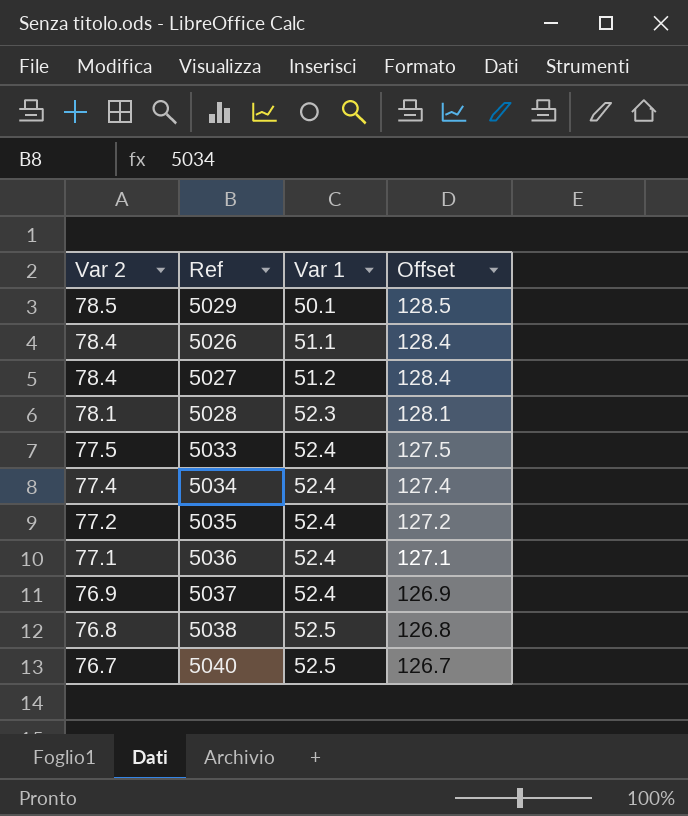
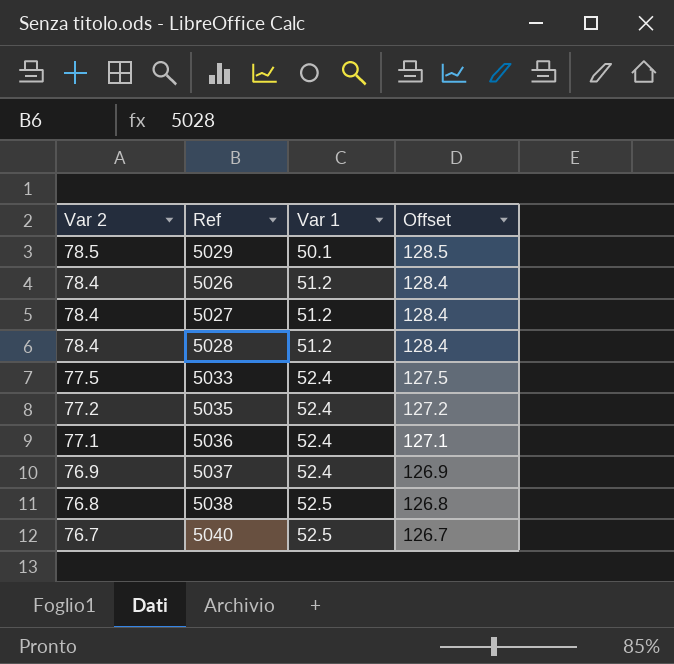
row 5034: 77.4 | 52.4 | 127.4 -> none
5026 | Var 1: 51.1 -> 51.2
5028 | Var 2: 78.1 -> 78.4
5028 | Var 1: 52.3 -> 51.2
5028 | Offset: 128.1 -> 128.4

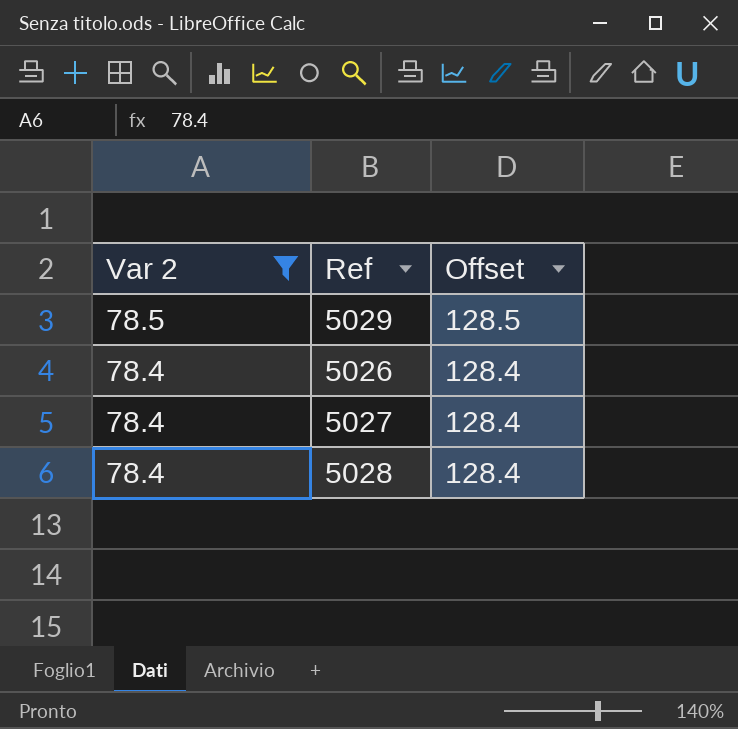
filter: none -> Var 2 >= 78.4
column Var 1 | position: 3 -> none

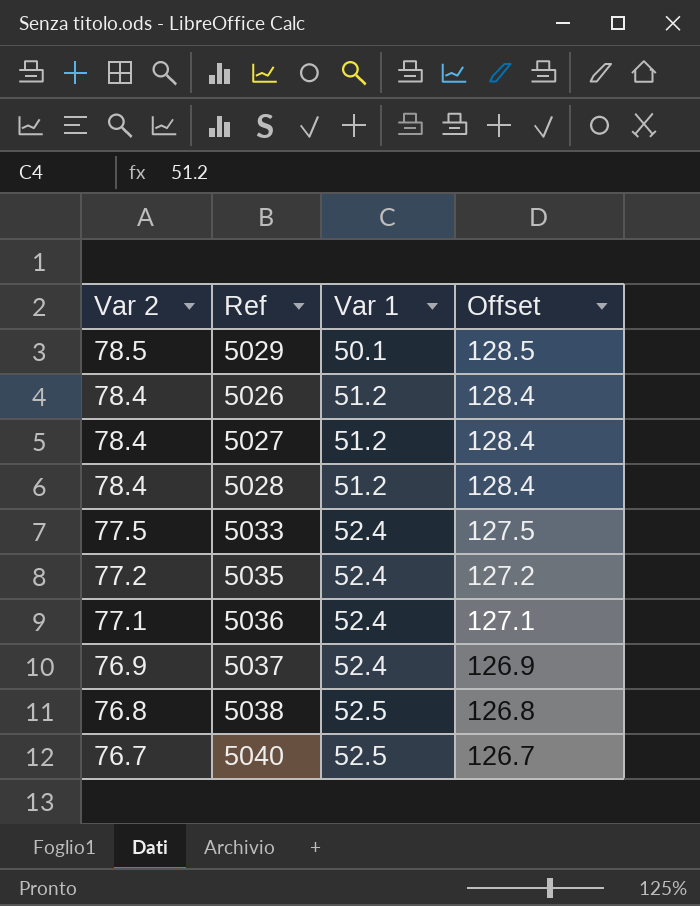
filter: Var 2 >= 78.4 -> none
column Var 1 | position: none -> 3

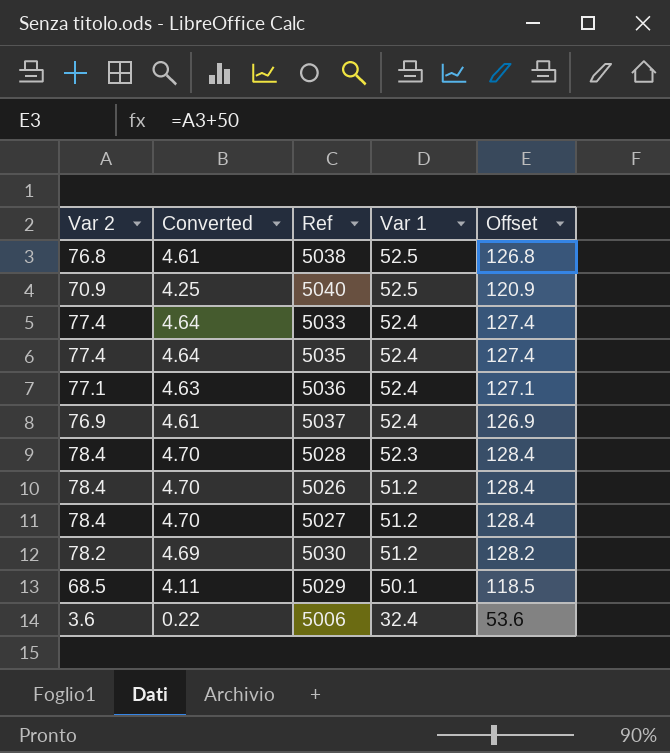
row order: Var 2 descending -> Var 1 descending
column Converted | formula: none -> [Var 2] * 0.06
5040 | Var 2: 76.7 -> 70.9
5040 | Offset: 126.7 -> 120.9
5033 | Var 2: 77.5 -> 77.4
5033 | Offset: 127.5 -> 127.4
5035 | Var 2: 77.2 -> 77.4
5035 | Offset: 127.2 -> 127.4
5028 | Var 1: 51.2 -> 52.3
row 5030: none -> 78.2 | 4.69 | 51.2 | 128.2
5029 | Var 2: 78.5 -> 68.5
5029 | Offset: 128.5 -> 118.5
row 5006: none -> 3.6 | 0.22 | 32.4 | 53.6

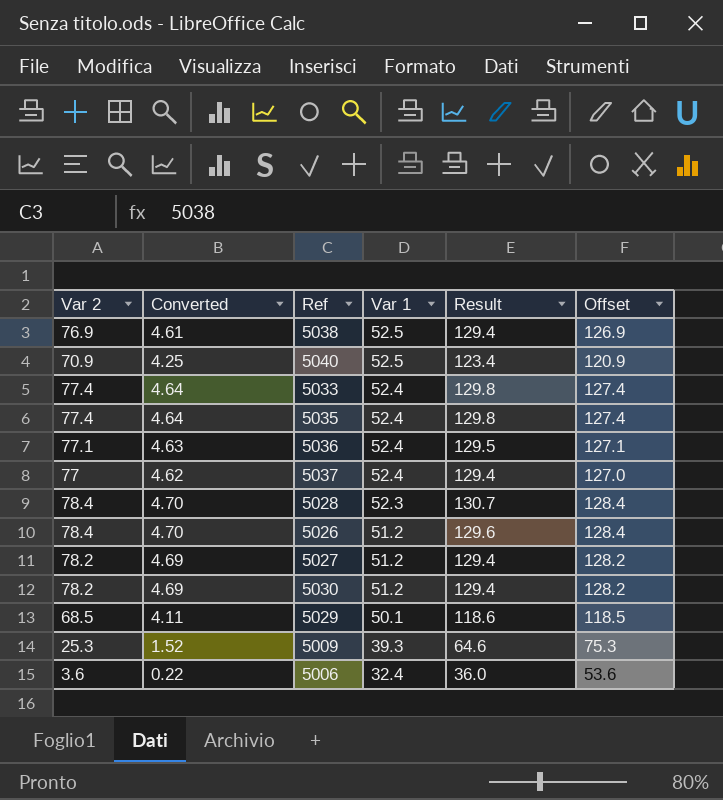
column Result | formula: none -> [Var 2] + [Var 1]
5038 | Var 2: 76.8 -> 76.9
5038 | Offset: 126.8 -> 126.9
5037 | Var 2: 76.9 -> 77
5037 | Converted: 4.61 -> 4.62
5037 | Offset: 126.9 -> 127.0
5027 | Var 2: 78.4 -> 78.2
5027 | Converted: 4.70 -> 4.69
5027 | Offset: 128.4 -> 128.2
row 5009: none -> 25.3 | 1.52 | 39.3 | 64.6 | 75.3

